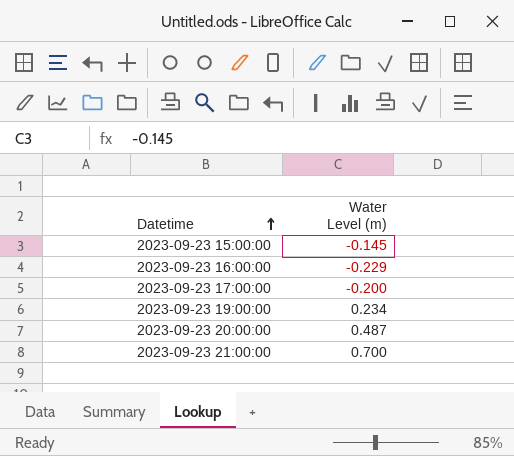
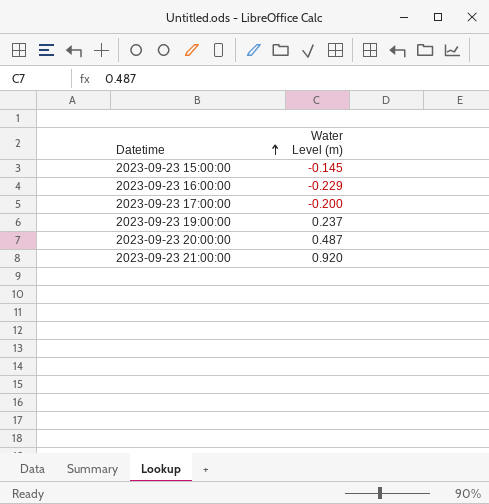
2023-09-23 19:00:00 | Water Level (m): 0.234 -> 0.237
2023-09-23 21:00:00 | Water Level (m): 0.700 -> 0.920

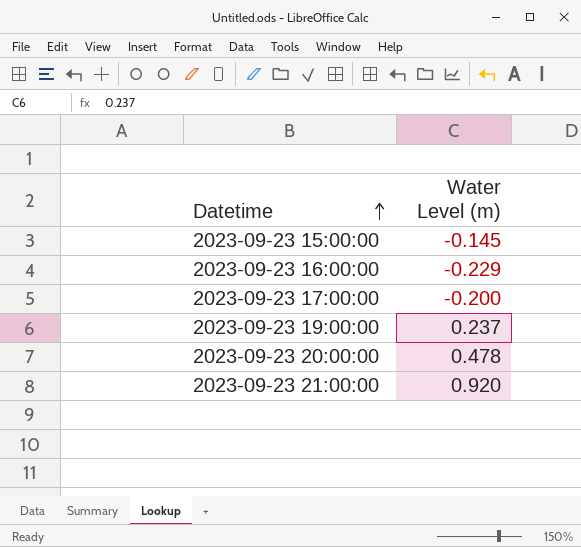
2023-09-23 20:00:00 | Water Level (m): 0.487 -> 0.478

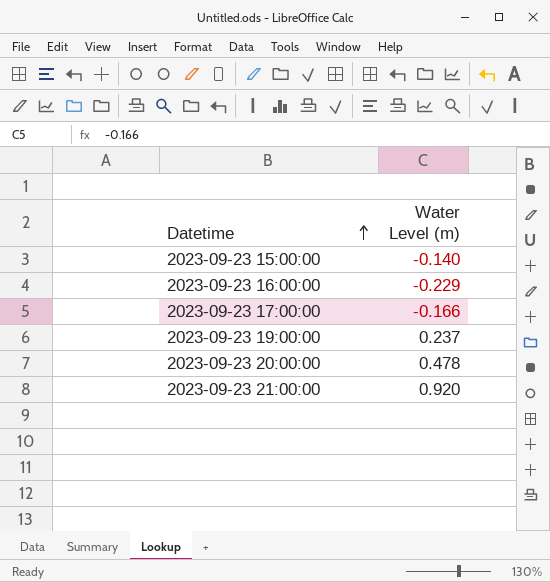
2023-09-23 15:00:00 | Water Level (m): -0.145 -> -0.140
2023-09-23 17:00:00 | Water Level (m): -0.200 -> -0.166

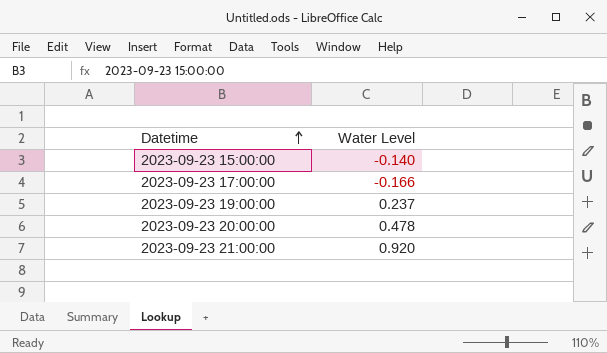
column name: Water Level (m) -> Water Level
row 2023-09-23 16:00:00: -0.229 -> none

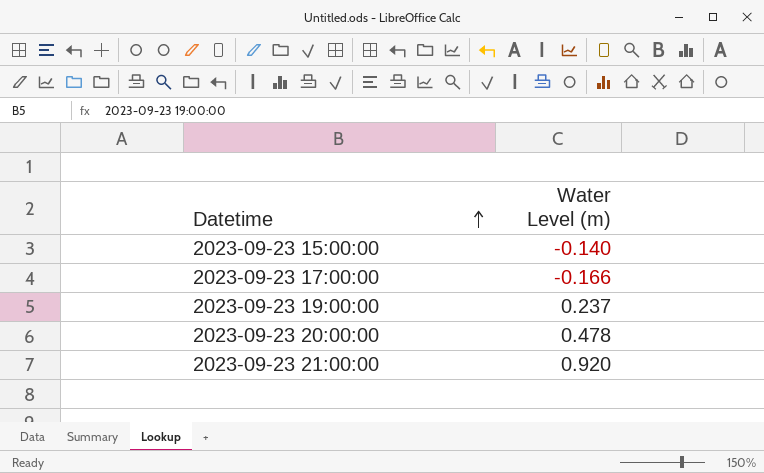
column name: Water Level -> Water Level (m)

